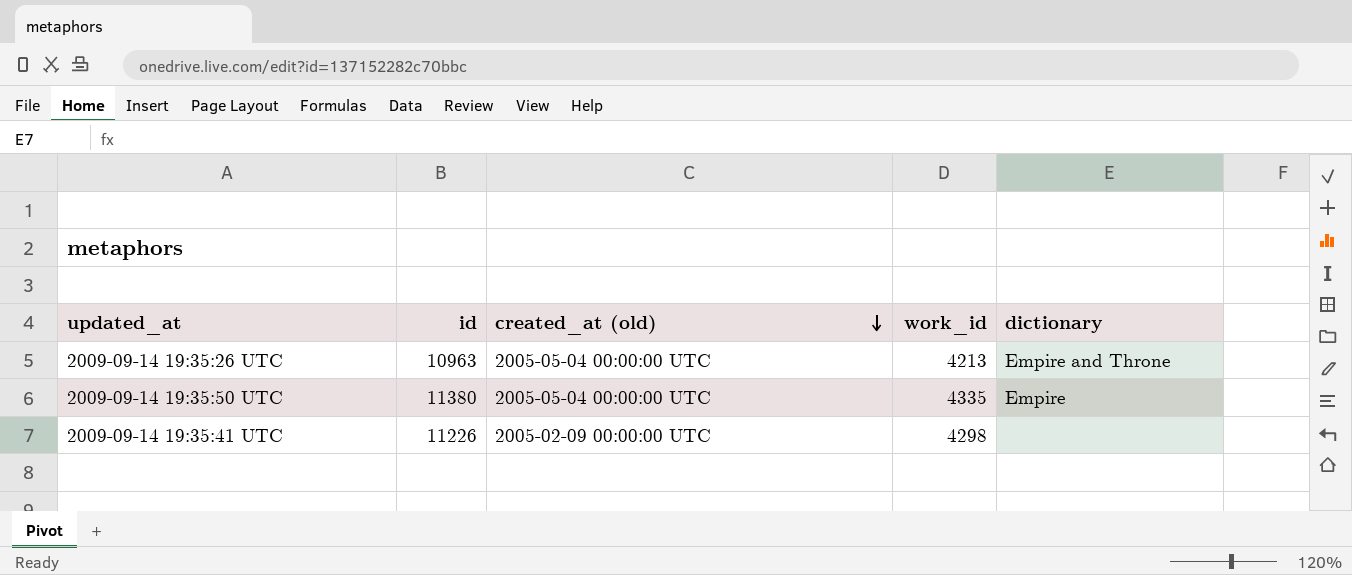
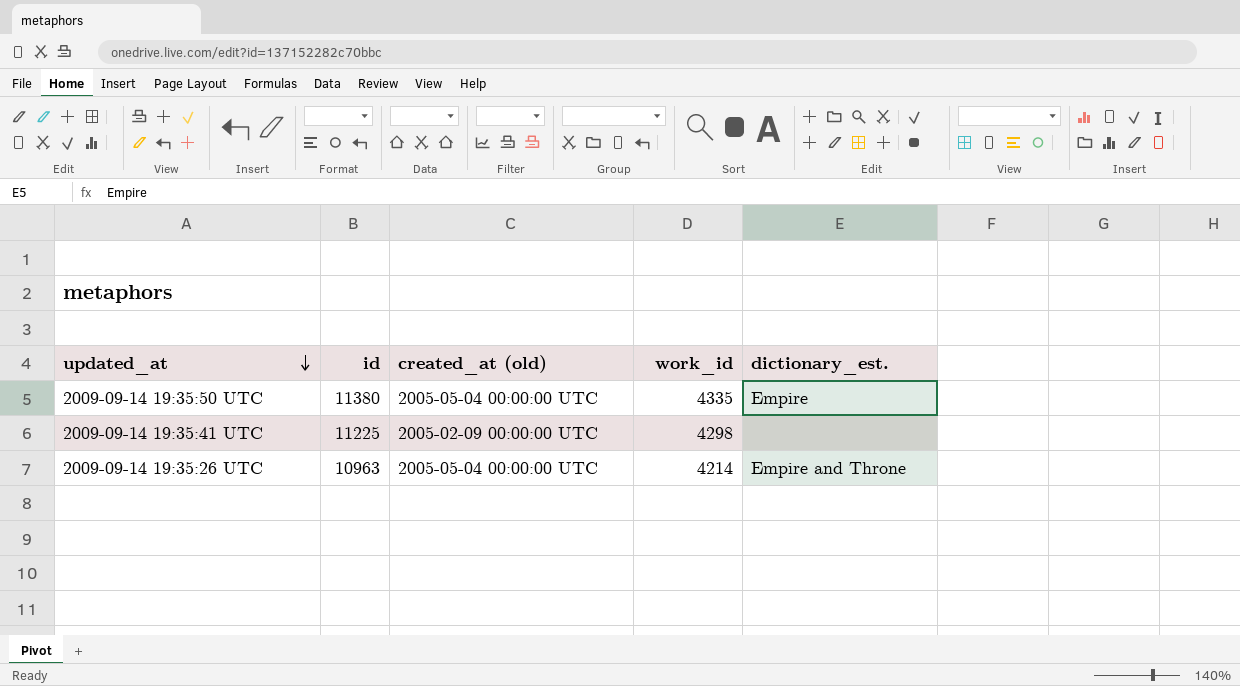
row order: created_at (old) descending -> updated_at descending
column name: dictionary -> dictionary_est.
2009-09-14 19:35:41 UTC | id: 11226 -> 11225
2009-09-14 19:35:26 UTC | work_id: 4213 -> 4214

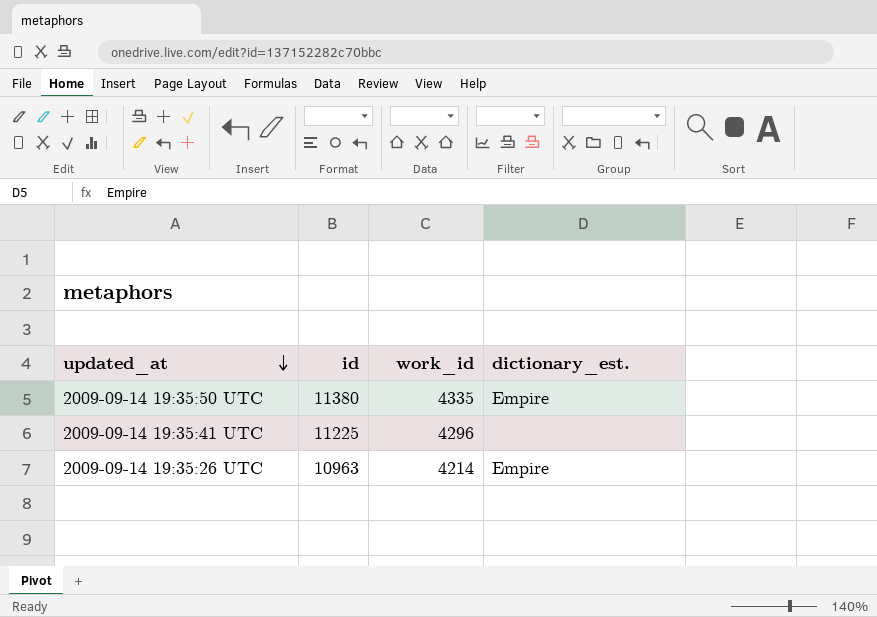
column created_at (old) | position: 3 -> none
2009-09-14 19:35:41 UTC | work_id: 4298 -> 4296
2009-09-14 19:35:26 UTC | dictionary_est.: Empire and Throne -> Empire

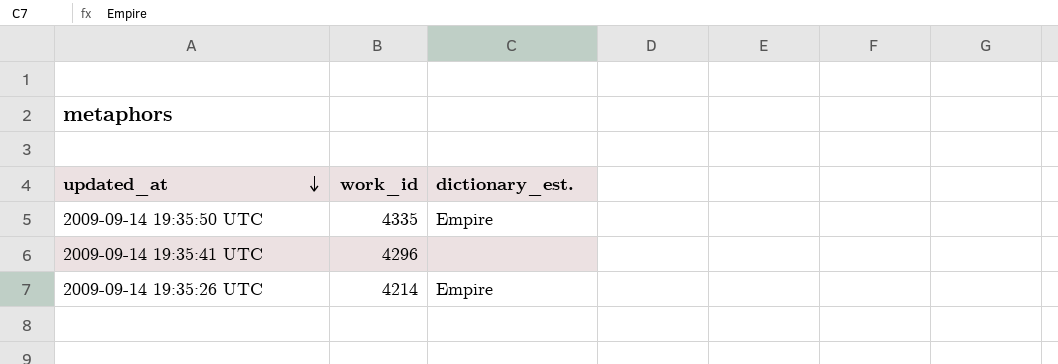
column id | position: 2 -> none

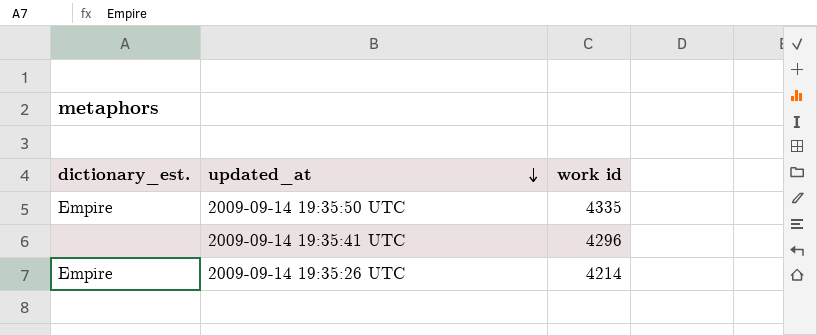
column dictionary_est. | position: 3 -> 1
column name: work_id -> work id

